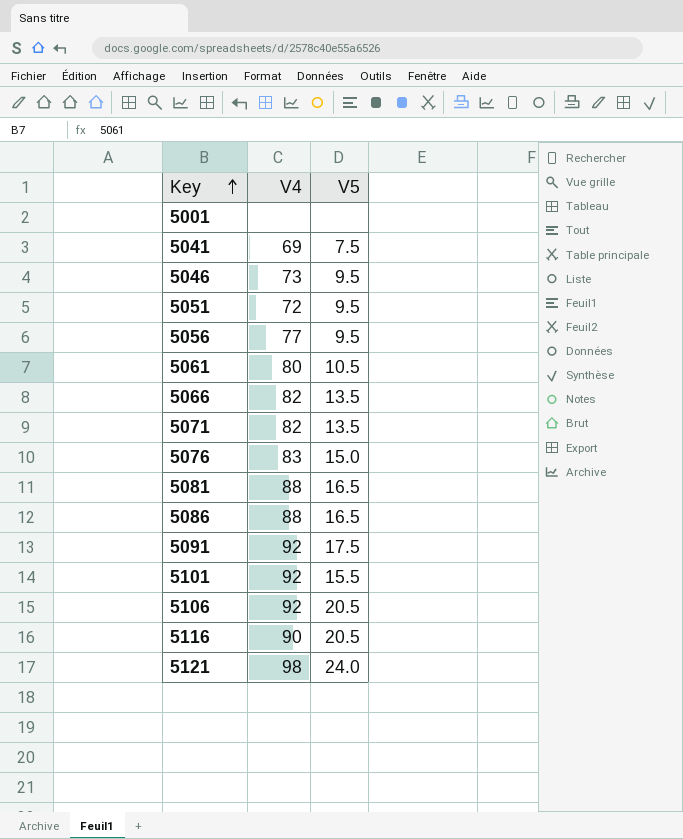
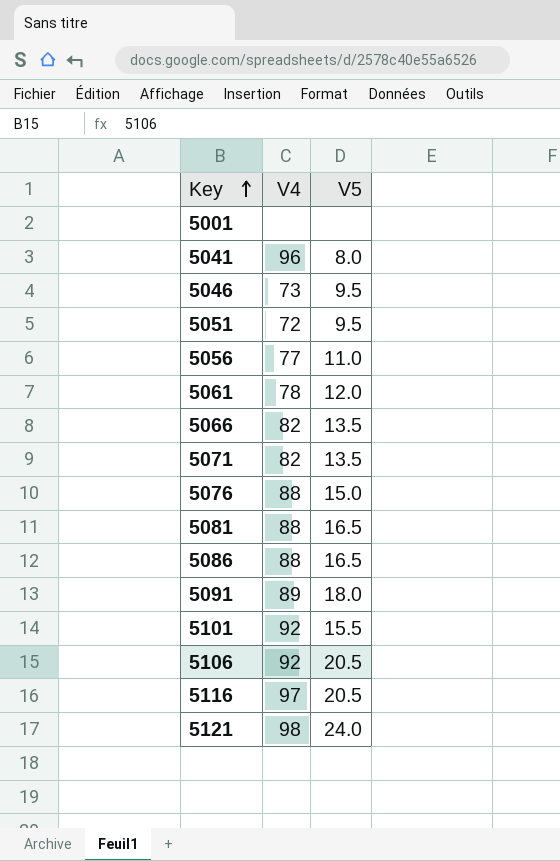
5041 | V4: 69 -> 96
5041 | V5: 7.5 -> 8.0
5056 | V5: 9.5 -> 11.0
5061 | V4: 80 -> 78
5061 | V5: 10.5 -> 12.0
5076 | V4: 83 -> 88
5091 | V4: 92 -> 89
5091 | V5: 17.5 -> 18.0
5116 | V4: 90 -> 97

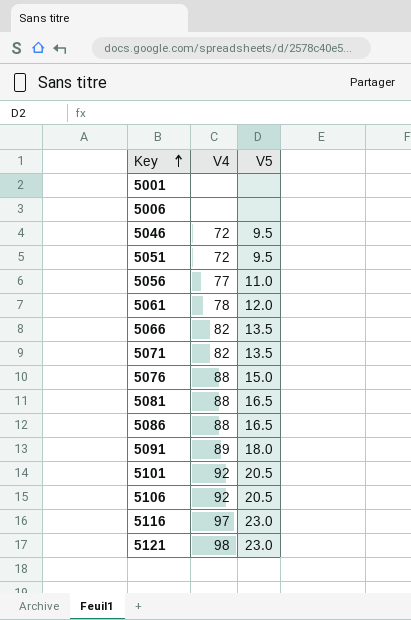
row 5041: 96 | 8.0 -> none
row 5006: none -> none | none
5046 | V4: 73 -> 72
5101 | V5: 15.5 -> 20.5
5116 | V5: 20.5 -> 23.0
5121 | V5: 24.0 -> 23.0

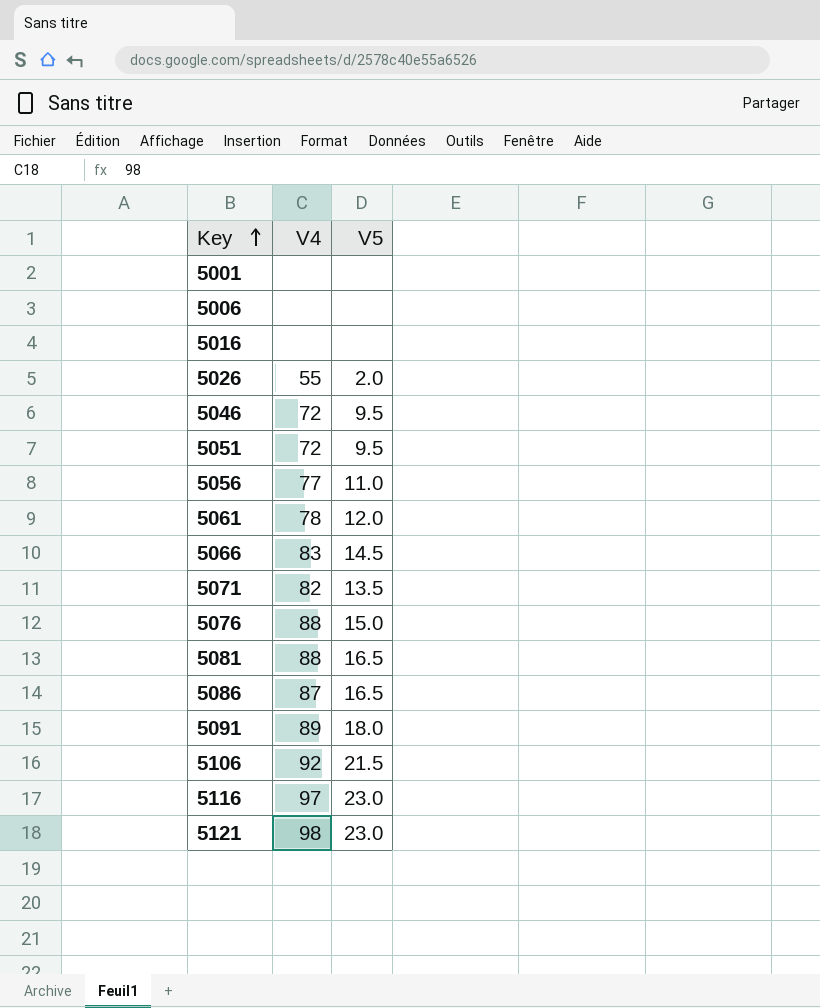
row 5101: 92 | 20.5 -> none
row 5016: none -> none | none
row 5026: none -> 55 | 2.0
5066 | V4: 82 -> 83
5066 | V5: 13.5 -> 14.5
5086 | V4: 88 -> 87
5106 | V5: 20.5 -> 21.5

